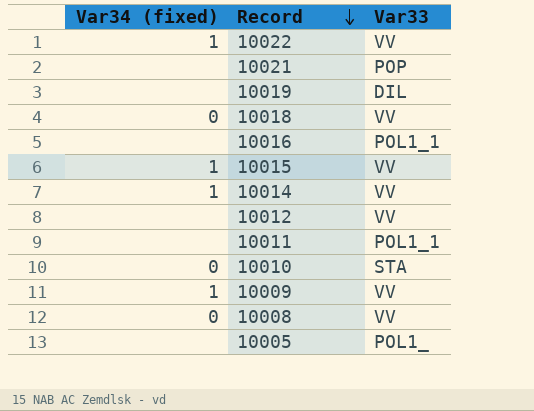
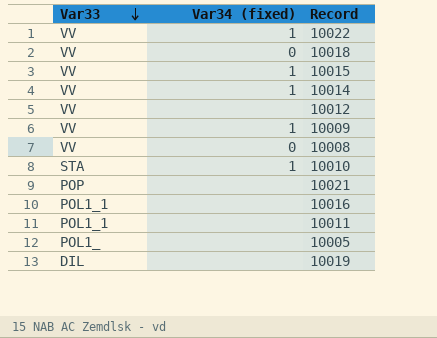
row order: Record descending -> Var33 descending
column Var33 | position: 3 -> 1
10010 | Var34 (fixed): 0 -> 1

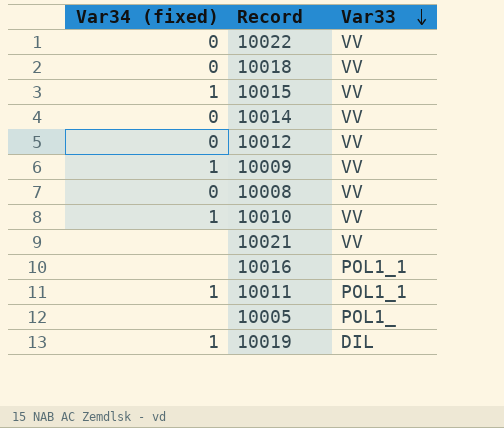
column Var33 | position: 1 -> 3
10022 | Var34 (fixed): 1 -> 0
10014 | Var34 (fixed): 1 -> 0
10012 | Var34 (fixed): none -> 0
10010 | Var33: STA -> VV
10021 | Var33: POP -> VV
10011 | Var34 (fixed): none -> 1
10019 | Var34 (fixed): none -> 1

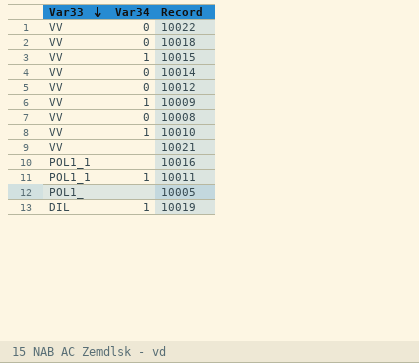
column Var33 | position: 3 -> 1
column name: Var34 (fixed) -> Var34

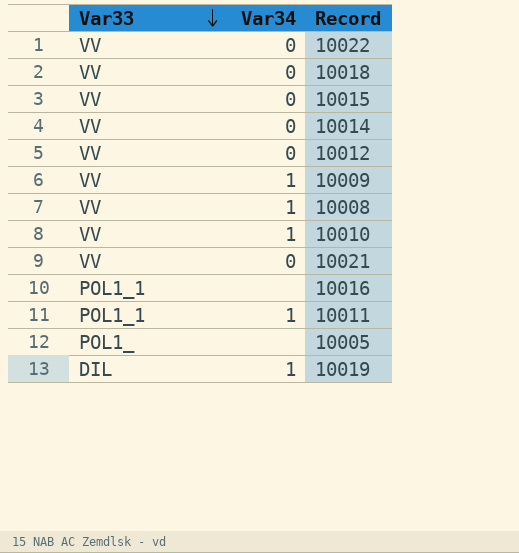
10015 | Var34: 1 -> 0
10008 | Var34: 0 -> 1
10021 | Var34: none -> 0

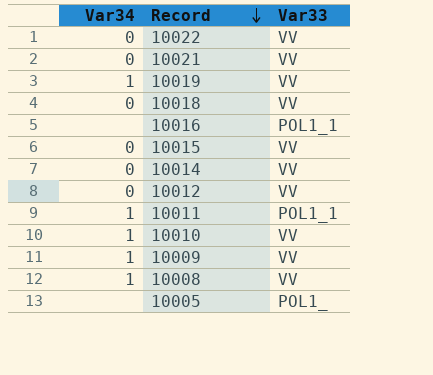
row order: Var33 descending -> Record descending
column Var33 | position: 1 -> 3
10019 | Var33: DIL -> VV

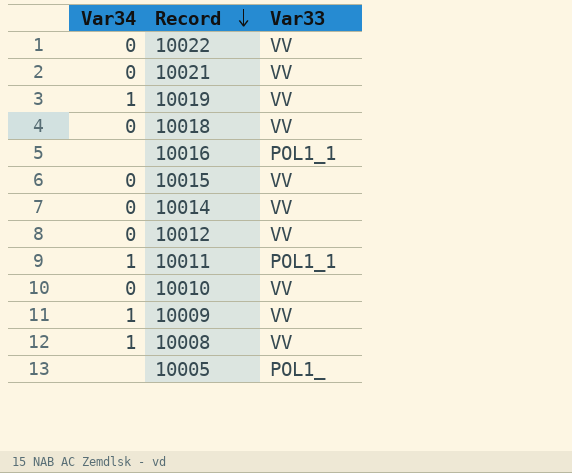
10010 | Var34: 1 -> 0

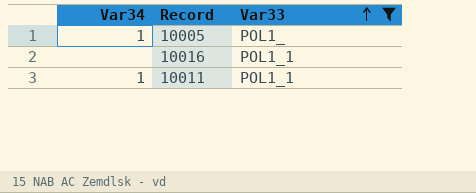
filter: none -> Var33 != VV
row order: Record descending -> Var33 ascending
10005 | Var34: none -> 1

